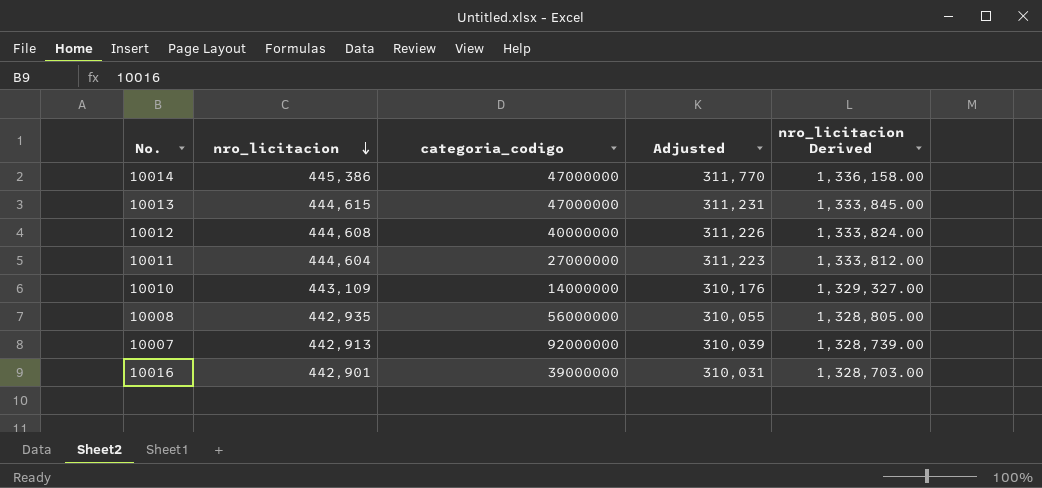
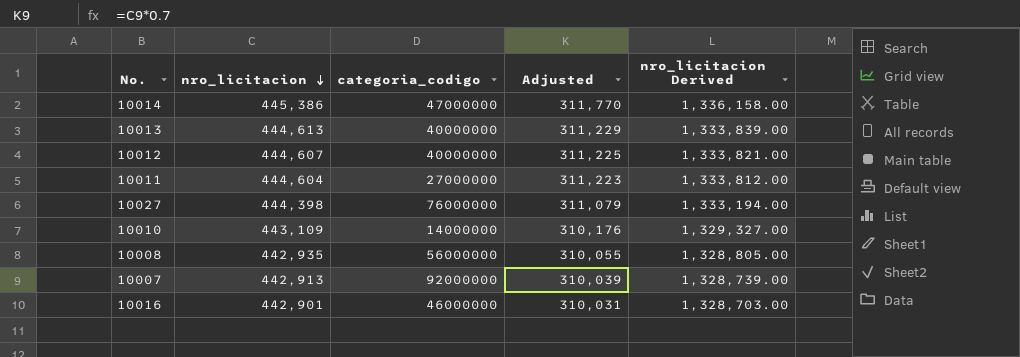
10013 | nro_licitacion: 444,615 -> 444,613
10013 | categoria_codigo: 47000000 -> 40000000
10013 | Adjusted: 311,231 -> 311,229
10013 | nro_licitacion Derived: 1,333,845.00 -> 1,333,839.00
10012 | nro_licitacion: 444,608 -> 444,607
10012 | Adjusted: 311,226 -> 311,225
10012 | nro_licitacion Derived: 1,333,824.00 -> 1,333,821.00
row 10027: none -> 444,398 | 76000000 | 311,079 | 1,333,194.00
10016 | categoria_codigo: 39000000 -> 46000000

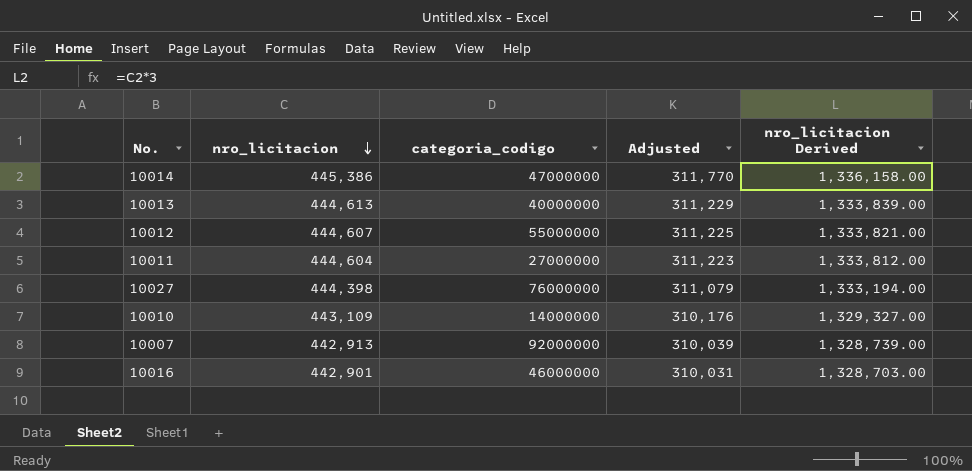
row 10008: 442,935 | 56000000 | 310,055 | 1,328,805.00 -> none
10012 | categoria_codigo: 40000000 -> 55000000

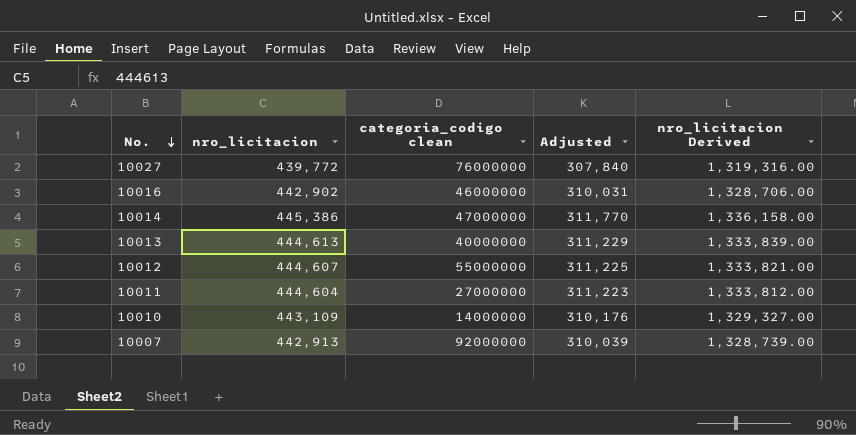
row order: nro_licitacion descending -> No. descending
column name: categoria_codigo -> categoria_codigo clean
10027 | nro_licitacion: 444,398 -> 439,772
10027 | Adjusted: 311,079 -> 307,840
10027 | nro_licitacion Derived: 1,333,194.00 -> 1,319,316.00
10016 | nro_licitacion: 442,901 -> 442,902
10016 | nro_licitacion Derived: 1,328,703.00 -> 1,328,706.00

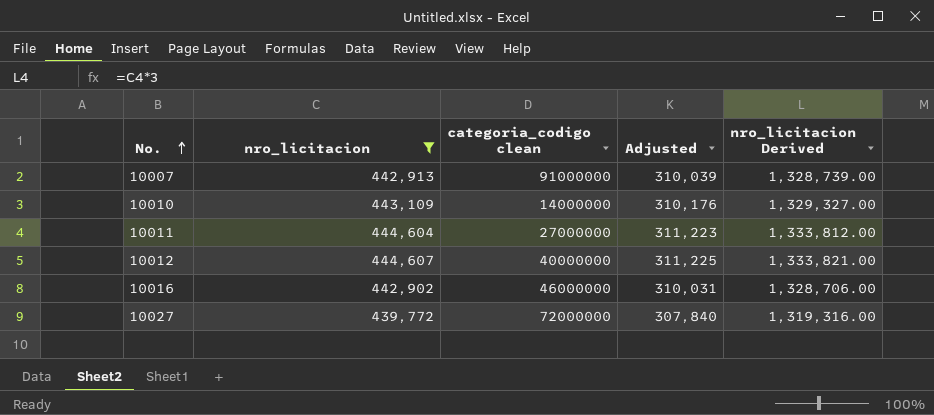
filter: none -> nro_licitacion <= 444,607
row order: No. descending -> No. ascending
10007 | categoria_codigo clean: 92000000 -> 91000000
10012 | categoria_codigo clean: 55000000 -> 40000000
10027 | categoria_codigo clean: 76000000 -> 72000000

